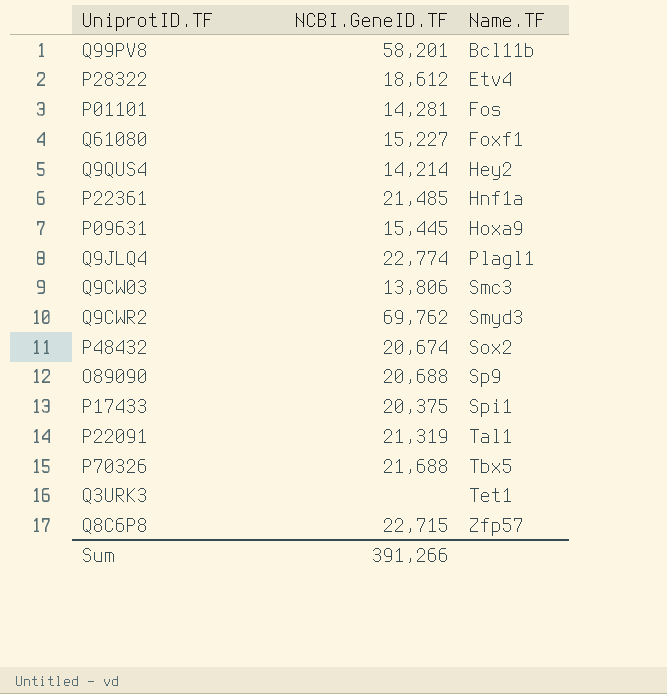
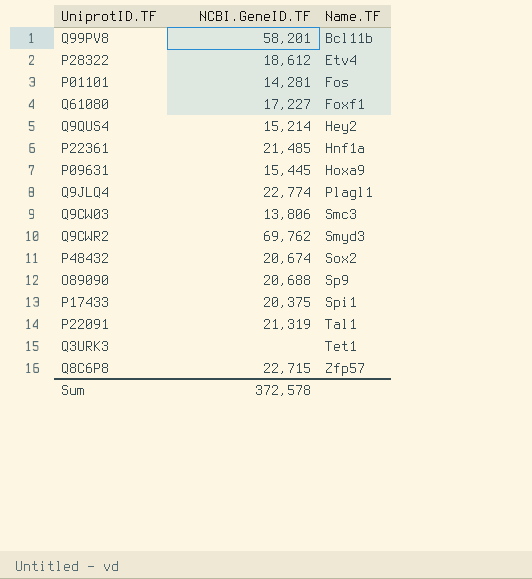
row P70326: 21,688 | Tbx5 -> none
Q61080 | NCBI.GeneID.TF: 15,227 -> 17,227
Q9QUS4 | NCBI.GeneID.TF: 14,214 -> 15,214
Sum | NCBI.GeneID.TF: 391,266 -> 372,578

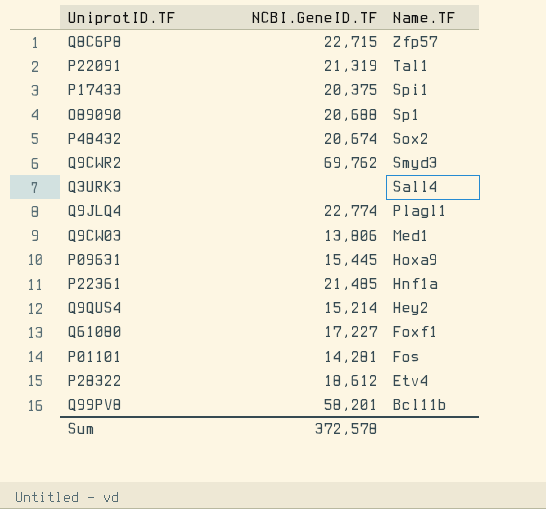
row order: Name.TF ascending -> Name.TF descending
O89090 | Name.TF: Sp9 -> Sp1
Q3URK3 | Name.TF: Tet1 -> Sall4
Q9CW03 | Name.TF: Smc3 -> Med1

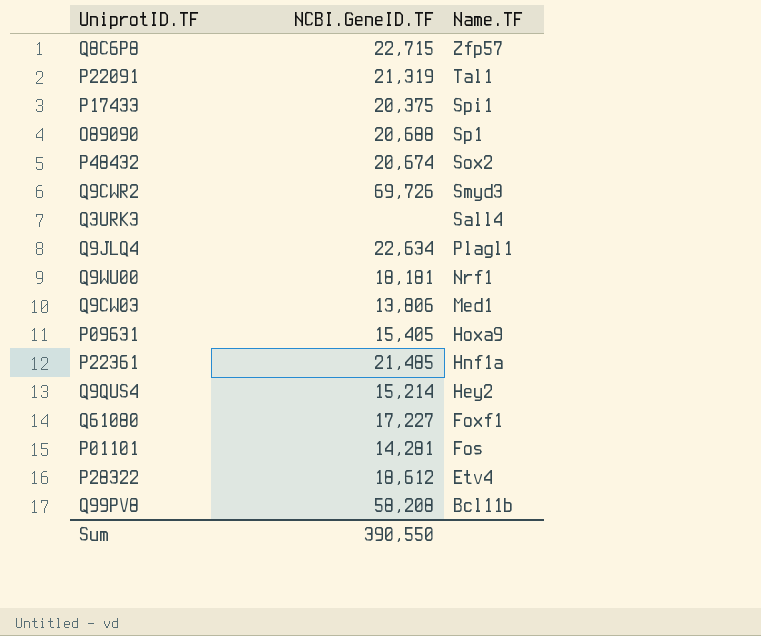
Q9CWR2 | NCBI.GeneID.TF: 69,762 -> 69,726
Q9JLQ4 | NCBI.GeneID.TF: 22,774 -> 22,634
row Q9WU00: none -> 18,181 | Nrf1
P09631 | NCBI.GeneID.TF: 15,445 -> 15,405
Q99PV8 | NCBI.GeneID.TF: 58,201 -> 58,208
Sum | NCBI.GeneID.TF: 372,578 -> 390,550

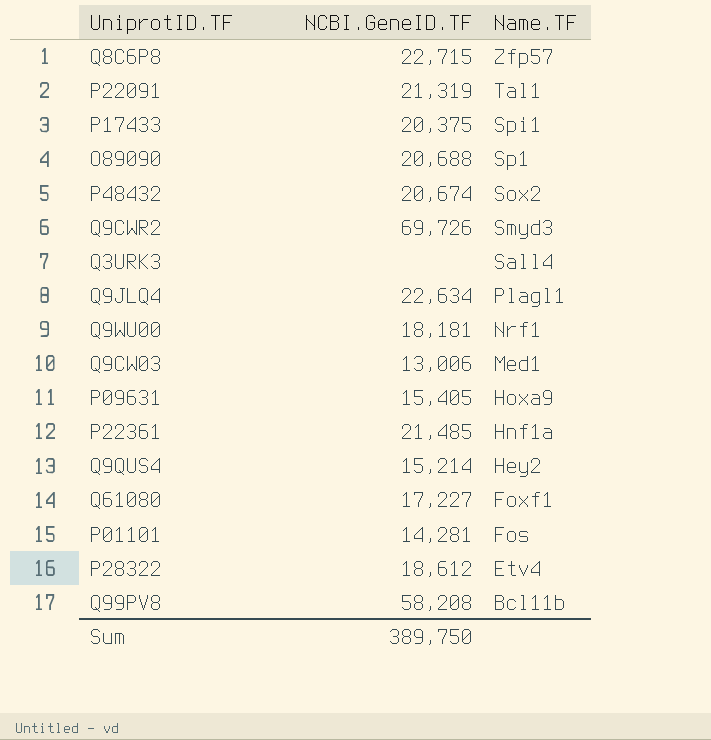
Q9CW03 | NCBI.GeneID.TF: 13,806 -> 13,006
Sum | NCBI.GeneID.TF: 390,550 -> 389,750

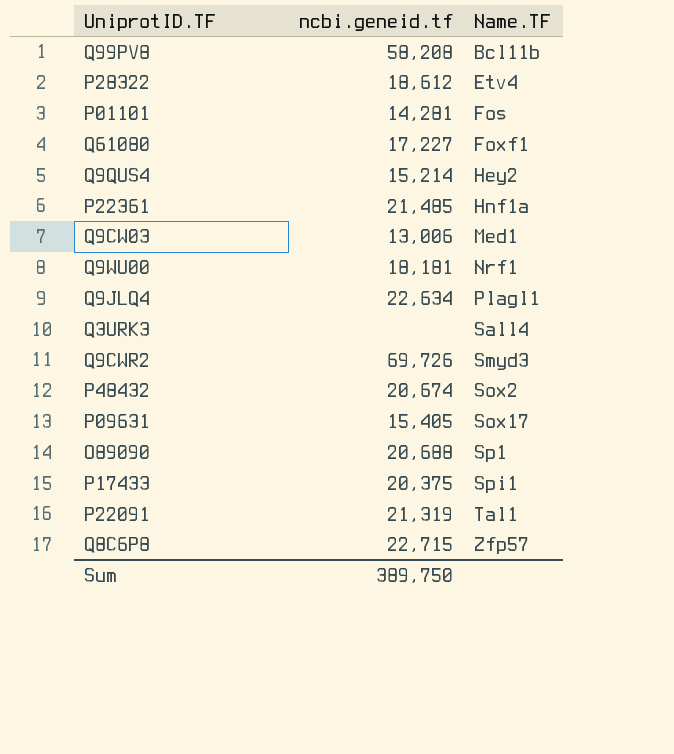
row order: Name.TF descending -> Name.TF ascending
column name: NCBI.GeneID.TF -> ncbi.geneid.tf
P09631 | Name.TF: Hoxa9 -> Sox17

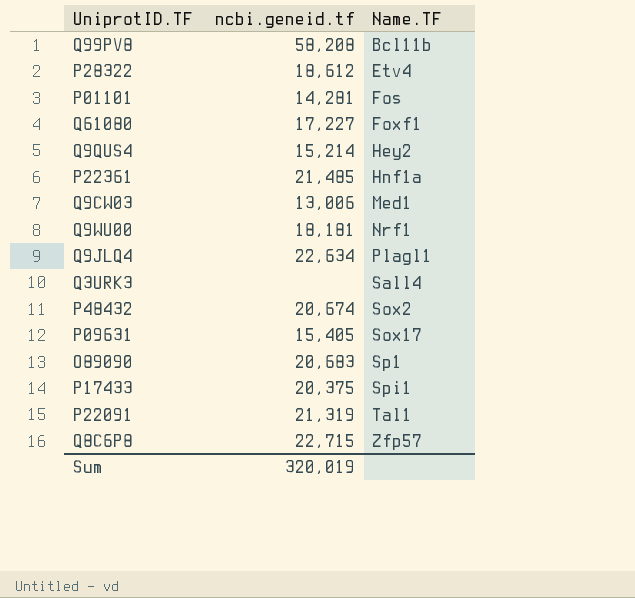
row Q9CWR2: 69,726 | Smyd3 -> none
O89090 | ncbi.geneid.tf: 20,688 -> 20,683
Sum | ncbi.geneid.tf: 389,750 -> 320,019

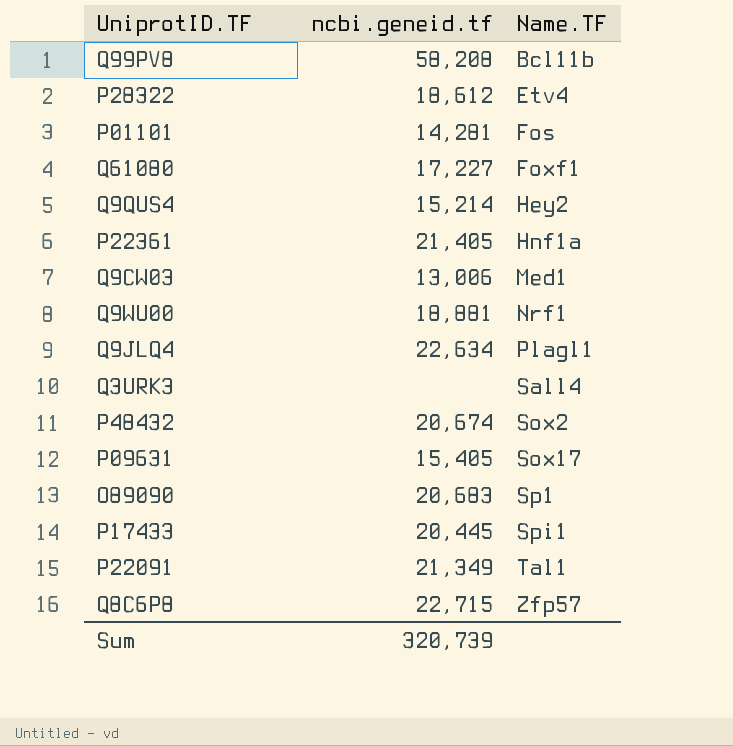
P22361 | ncbi.geneid.tf: 21,485 -> 21,405
Q9WU00 | ncbi.geneid.tf: 18,181 -> 18,881
P17433 | ncbi.geneid.tf: 20,375 -> 20,445
P22091 | ncbi.geneid.tf: 21,319 -> 21,349
Sum | ncbi.geneid.tf: 320,019 -> 320,739

